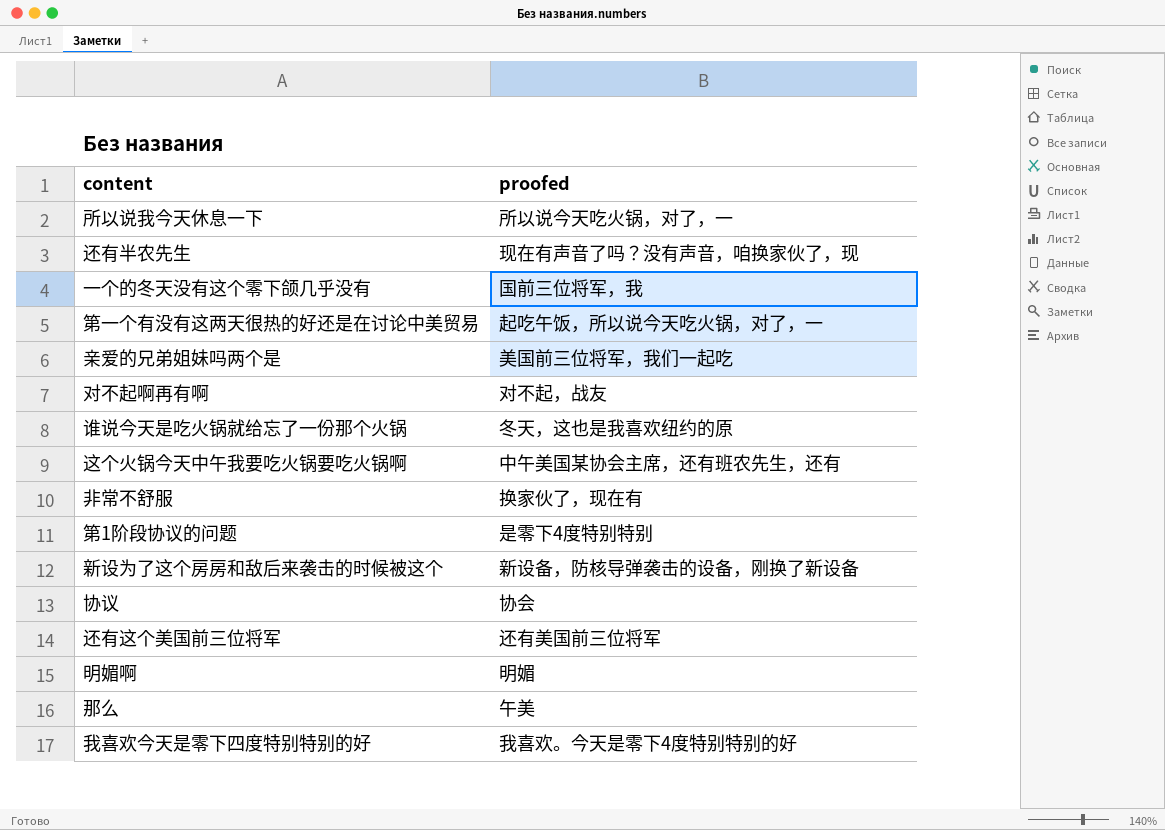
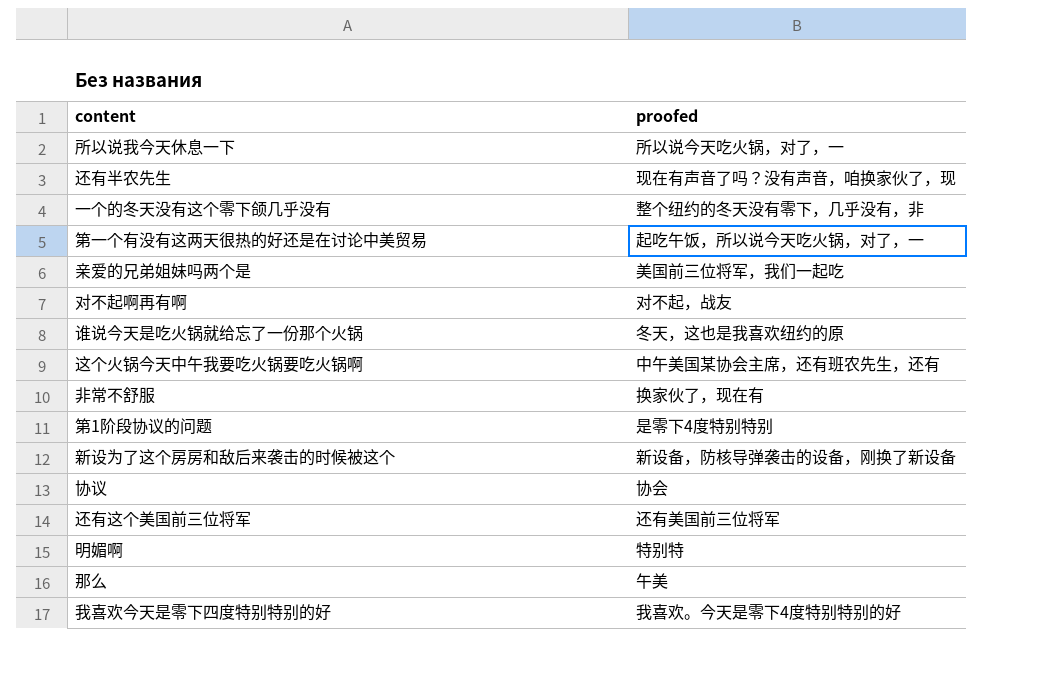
一个的冬天没有这个零下颌几乎没有 | proofed: 国前三位将军，我 -> 整个纽约的冬天没有零下，几乎没有，非
明媚啊 | proofed: 明媚 -> 特别特

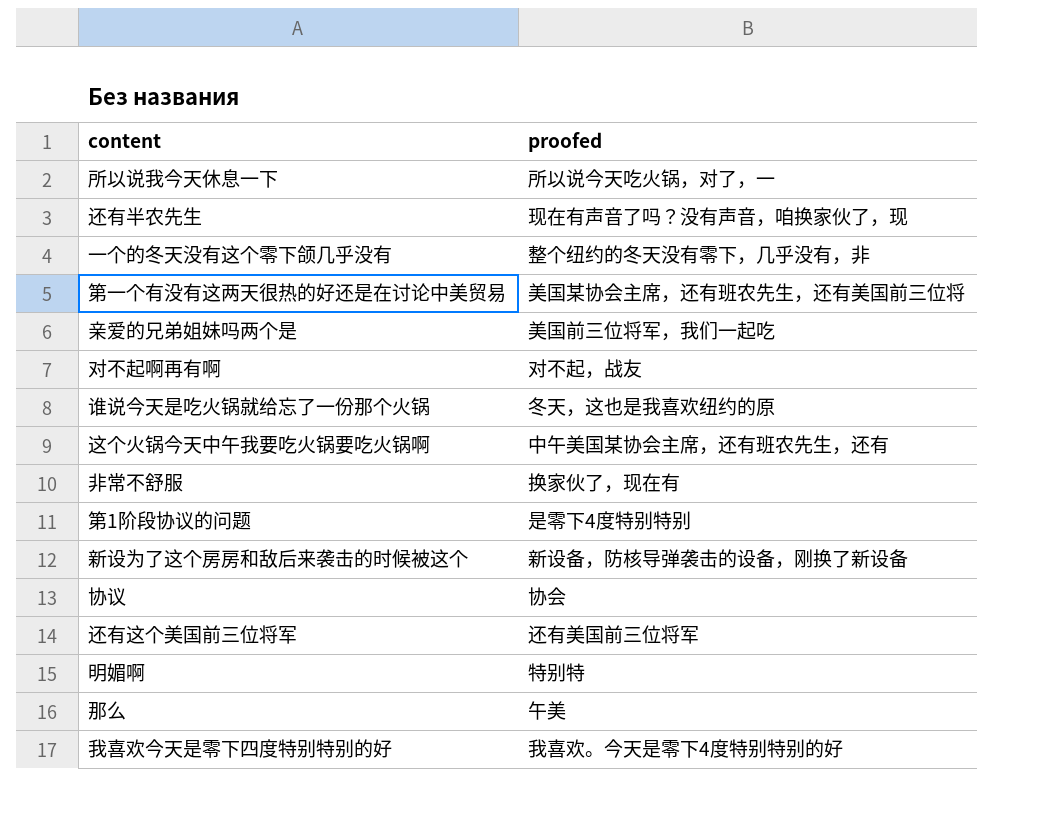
第一个有没有这两天很热的好还是在讨论中美贸易 | proofed: 起吃午饭，所以说今天吃火锅，对了，一 -> 美国某协会主席，还有班农先生，还有美国前三位将

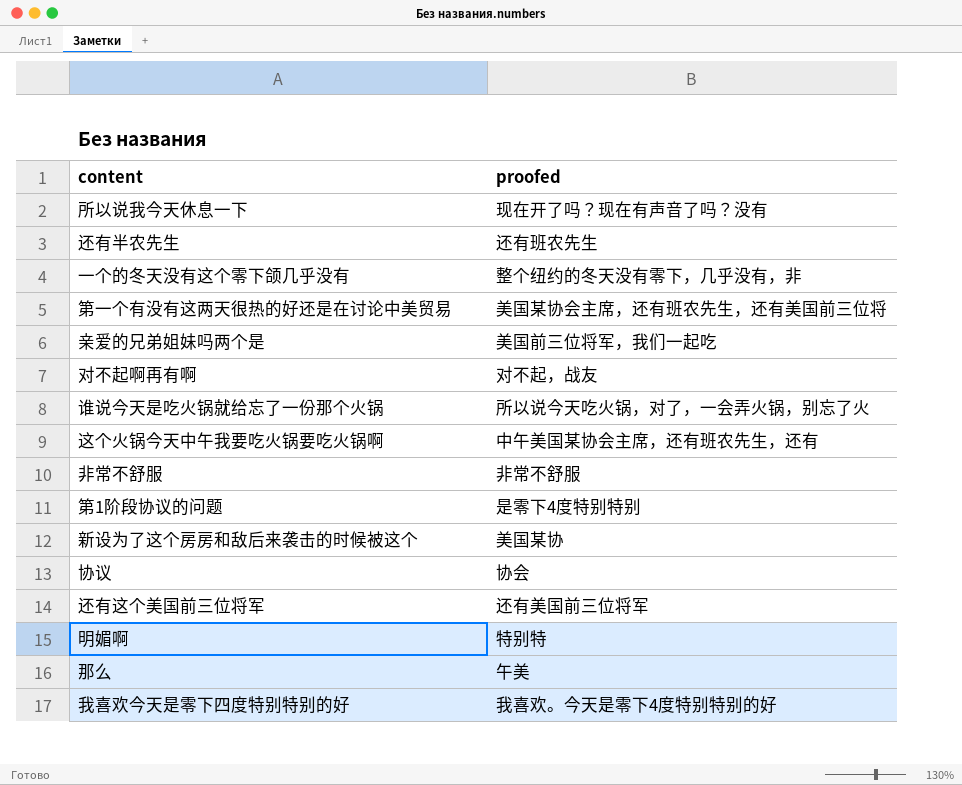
所以说我今天休息一下 | proofed: 所以说今天吃火锅，对了，一 -> 现在开了吗？现在有声音了吗？没有
还有半农先生 | proofed: 现在有声音了吗？没有声音，咱换家伙了，现 -> 还有班农先生
谁说今天是吃火锅就给忘了一份那个火锅 | proofed: 冬天，这也是我喜欢纽约的原 -> 所以说今天吃火锅，对了，一会弄火锅，别忘了火
非常不舒服 | proofed: 换家伙了，现在有 -> 非常不舒服
新设为了这个房房和敌后来袭击的时候被这个 | proofed: 新设备，防核导弹袭击的设备，刚换了新设备 -> 美国某协

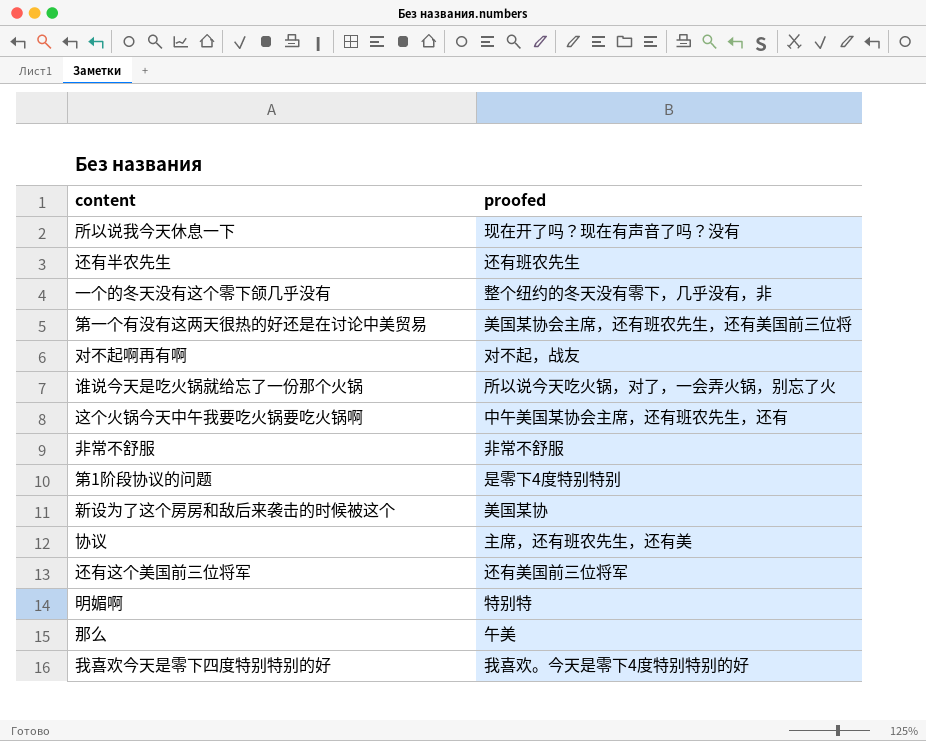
row 亲爱的兄弟姐妹吗两个是: 美国前三位将军，我们一起吃 -> none
协议 | proofed: 协会 -> 主席，还有班农先生，还有美

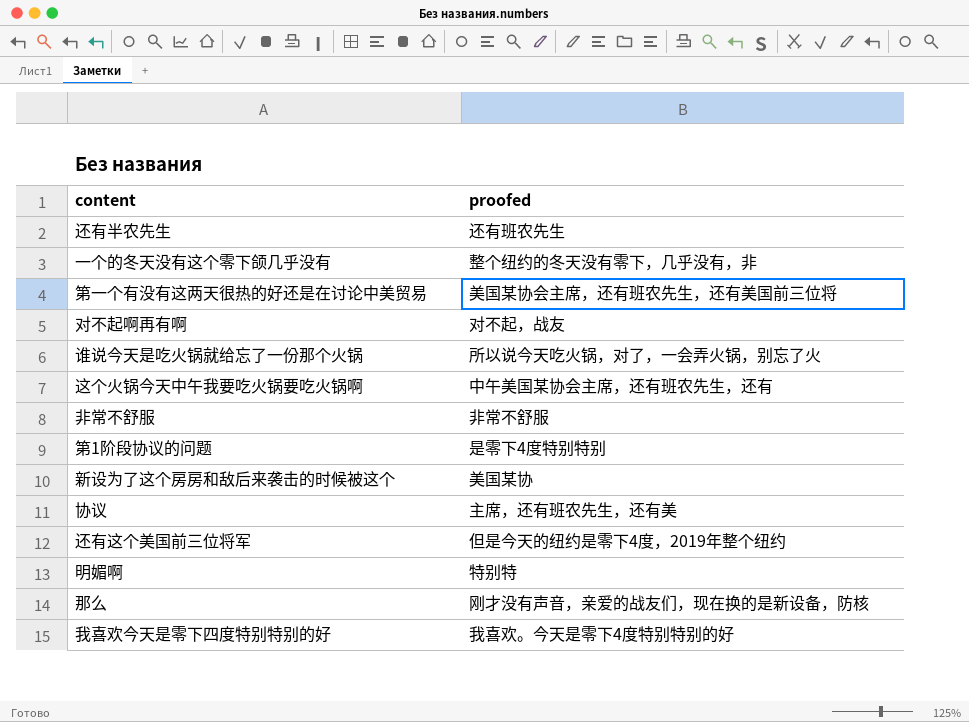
row 所以说我今天休息一下: 现在开了吗？现在有声音了吗？没有 -> none
还有这个美国前三位将军 | proofed: 还有美国前三位将军 -> 但是今天的纽约是零下4度，2019年整个纽约
那么 | proofed: 午美 -> 刚才没有声音，亲爱的战友们，现在换的是新设备，防核

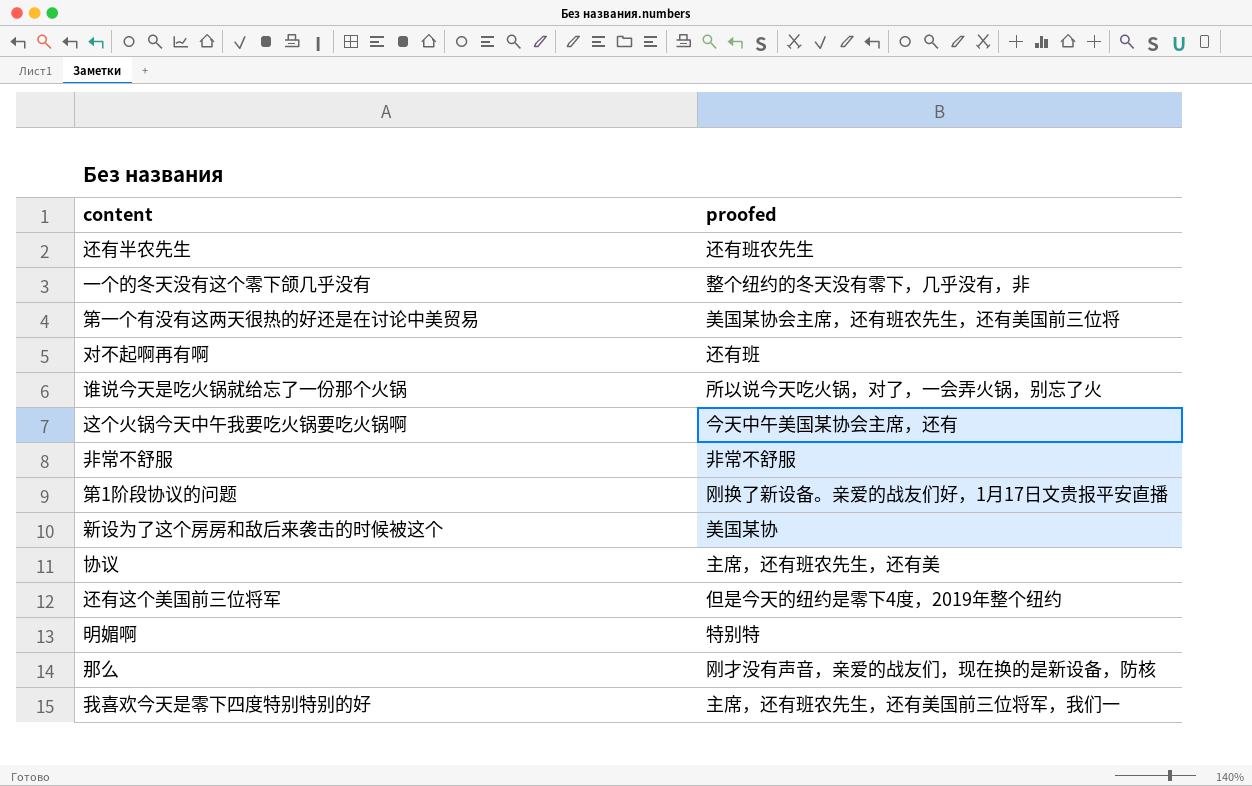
对不起啊再有啊 | proofed: 对不起，战友 -> 还有班
这个火锅今天中午我要吃火锅要吃火锅啊 | proofed: 中午美国某协会主席，还有班农先生，还有 -> 今天中午美国某协会主席，还有
第1阶段协议的问题 | proofed: 是零下4度特别特别 -> 刚换了新设备。亲爱的战友们好，1月17日文贵报平安直播
我喜欢今天是零下四度特别特别的好 | proofed: 我喜欢。今天是零下4度特别特别的好 -> 主席，还有班农先生，还有美国前三位将军，我们一

